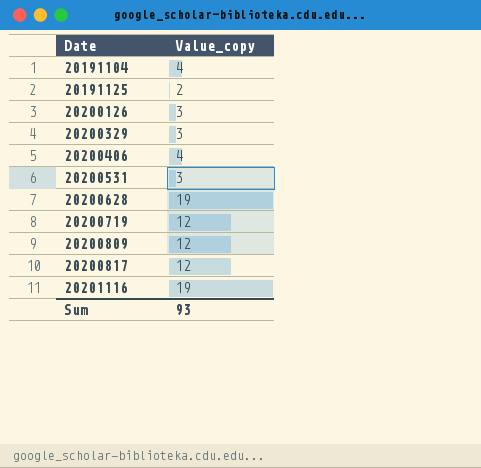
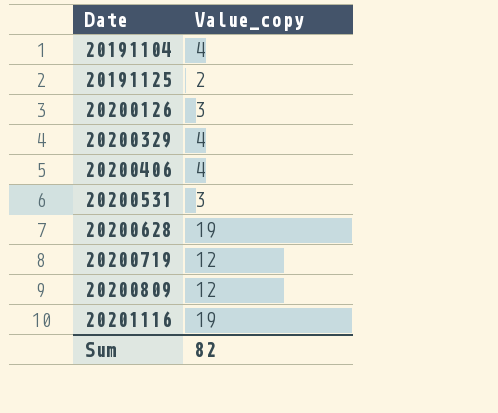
row 20200817: 12 -> none
20200329 | Value_copy: 3 -> 4
Sum | Value_copy: 93 -> 82

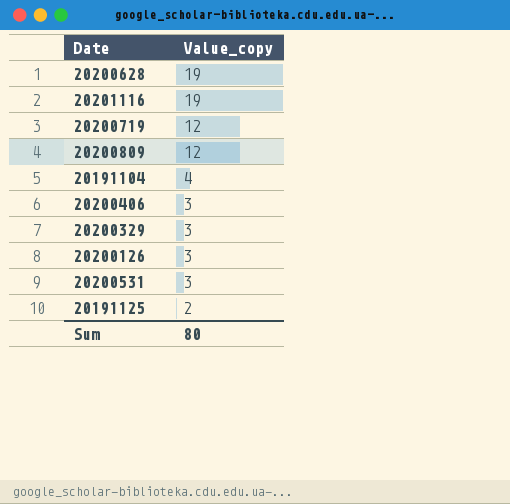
row order: Date ascending -> Value_copy descending
20200406 | Value_copy: 4 -> 3
20200329 | Value_copy: 4 -> 3
Sum | Value_copy: 82 -> 80

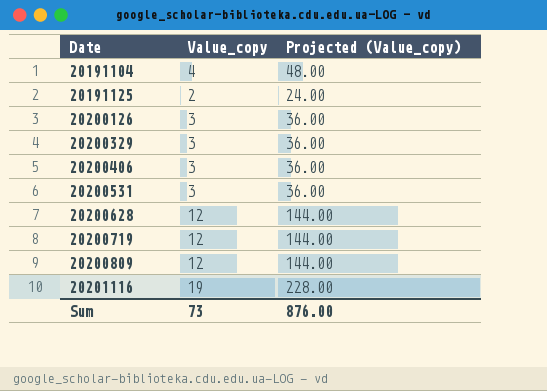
row order: Value_copy descending -> Date ascending
column Projected (Value_copy) | formula: none -> [Value_copy] * 12
20200628 | Value_copy: 19 -> 12
Sum | Value_copy: 80 -> 73

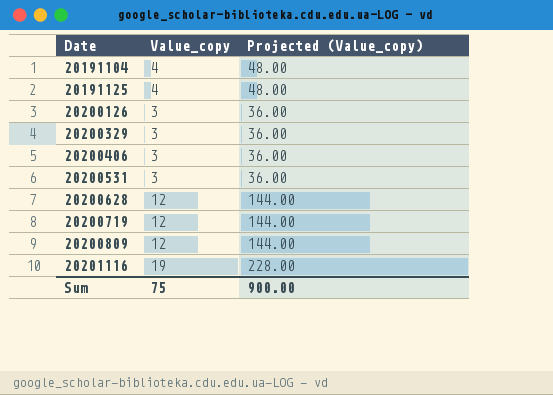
20191125 | Value_copy: 2 -> 4
20191125 | Projected (Value_copy): 24.00 -> 48.00
Sum | Value_copy: 73 -> 75
Sum | Projected (Value_copy): 876.00 -> 900.00

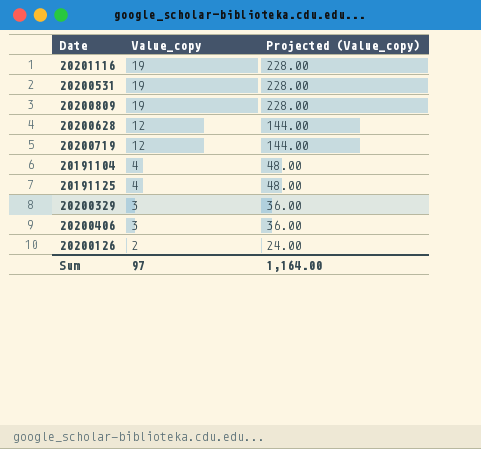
row order: Date ascending -> Value_copy descending
20200531 | Value_copy: 3 -> 19
20200531 | Projected (Value_copy): 36.00 -> 228.00
20200809 | Value_copy: 12 -> 19
20200809 | Projected (Value_copy): 144.00 -> 228.00
20200126 | Value_copy: 3 -> 2
20200126 | Projected (Value_copy): 36.00 -> 24.00
Sum | Value_copy: 75 -> 97
Sum | Projected (Value_copy): 900.00 -> 1,164.00

